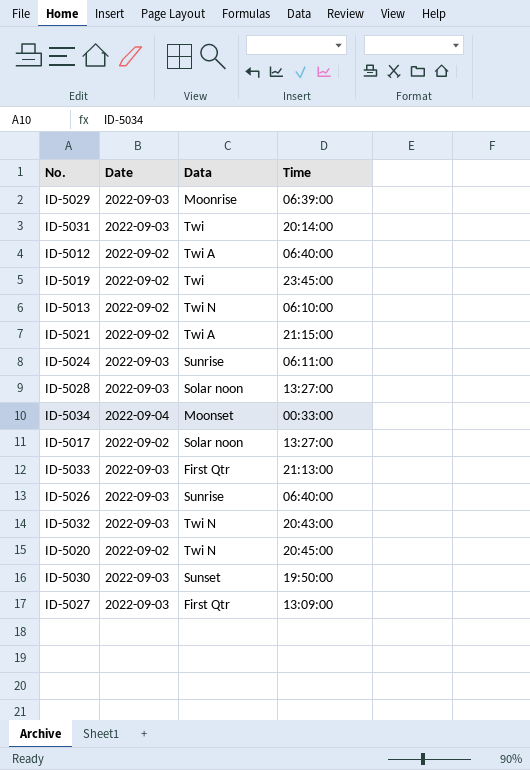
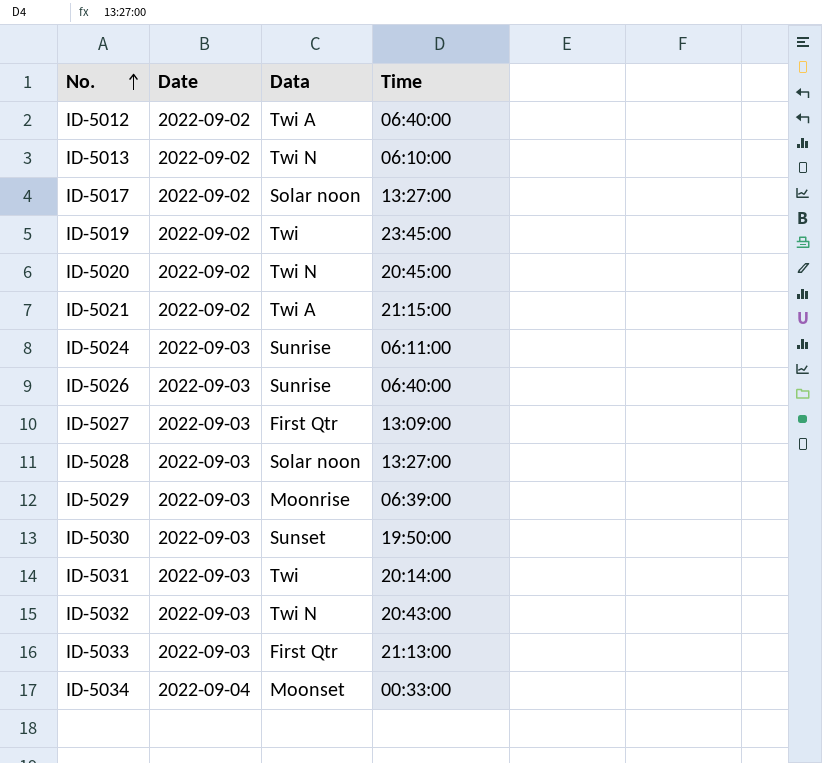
row order: none -> No. ascending

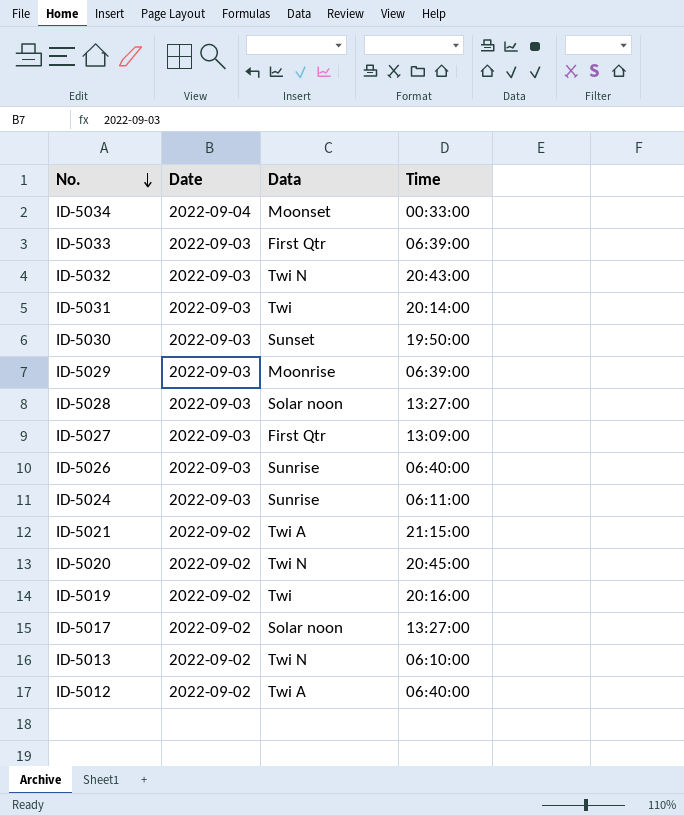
row order: No. ascending -> No. descending
ID-5033 | Time: 21:13:00 -> 06:39:00
ID-5019 | Time: 23:45:00 -> 20:16:00

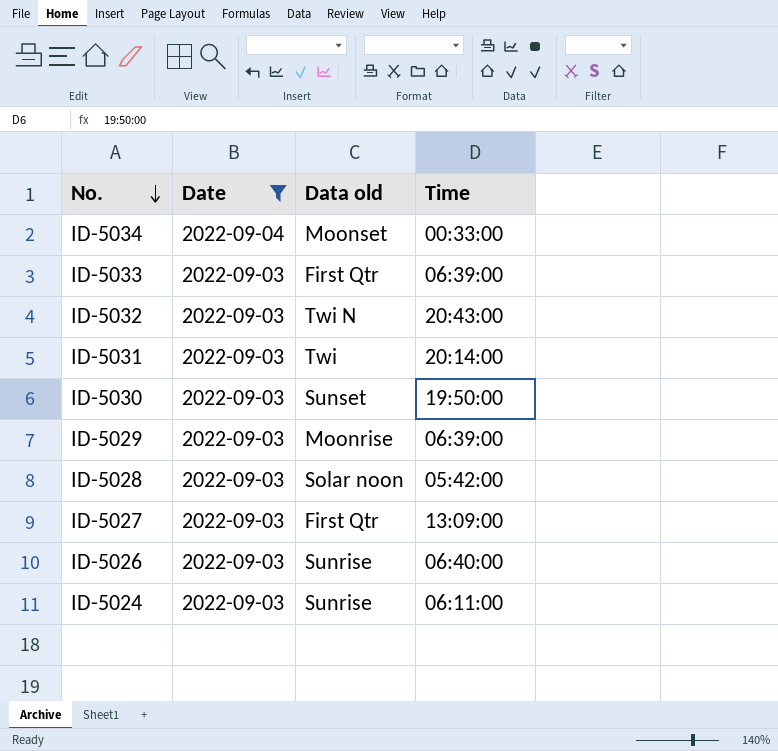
filter: none -> Date != 2022-09-02
column name: Data -> Data old
ID-5028 | Time: 13:27:00 -> 05:42:00

